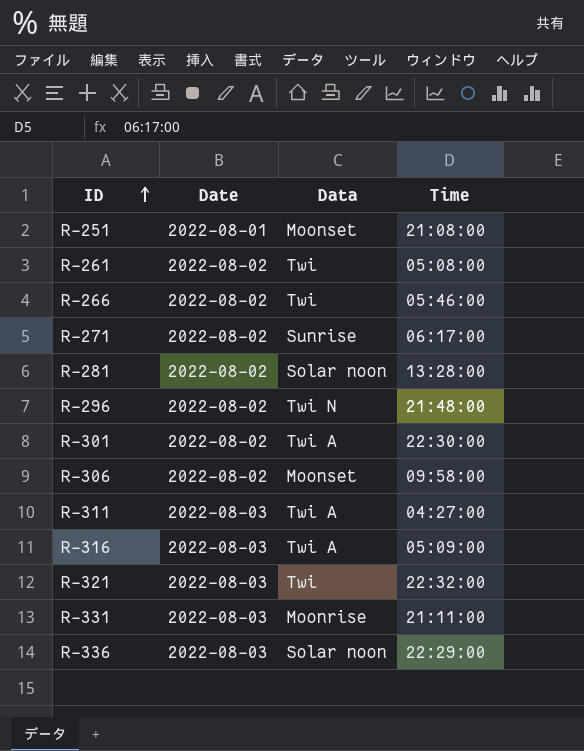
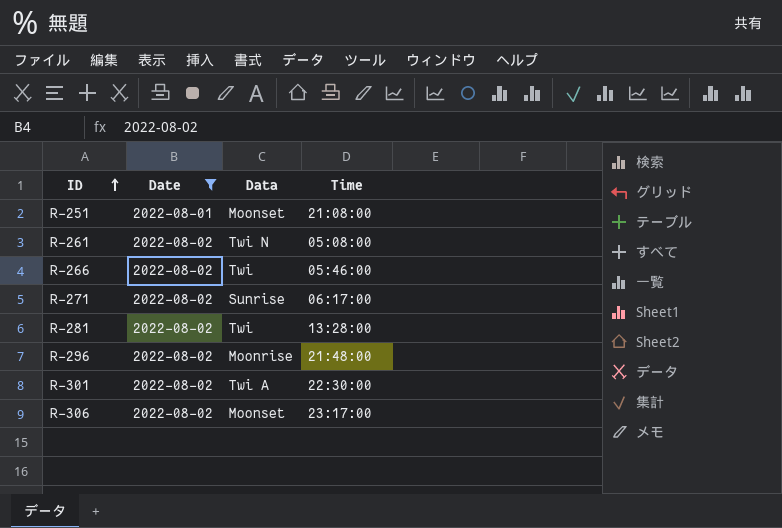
filter: none -> Date != 2022-08-03
R-261 | Data: Twi -> Twi N
R-281 | Data: Solar noon -> Twi
R-296 | Data: Twi N -> Moonrise
R-306 | Time: 09:58:00 -> 23:17:00

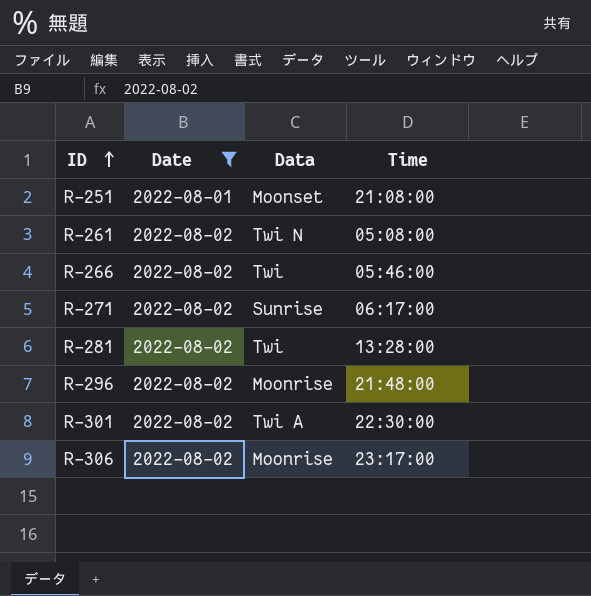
R-306 | Data: Moonset -> Moonrise

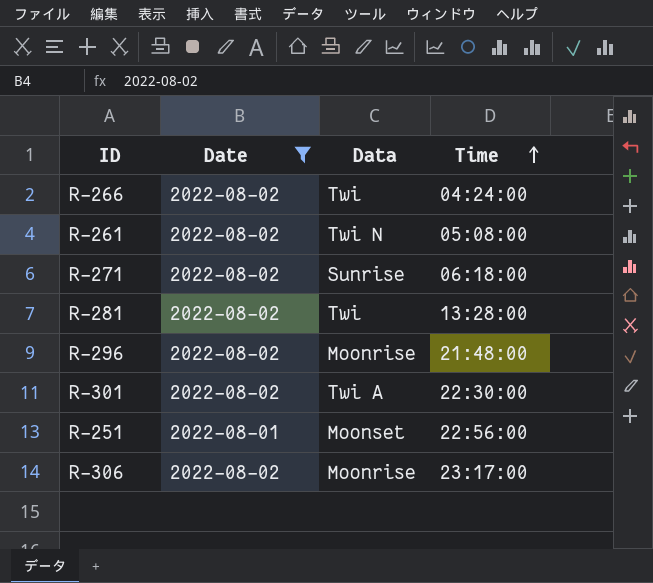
row order: ID ascending -> Time ascending
R-266 | Time: 05:46:00 -> 04:24:00
R-271 | Time: 06:17:00 -> 06:18:00
R-251 | Time: 21:08:00 -> 22:56:00

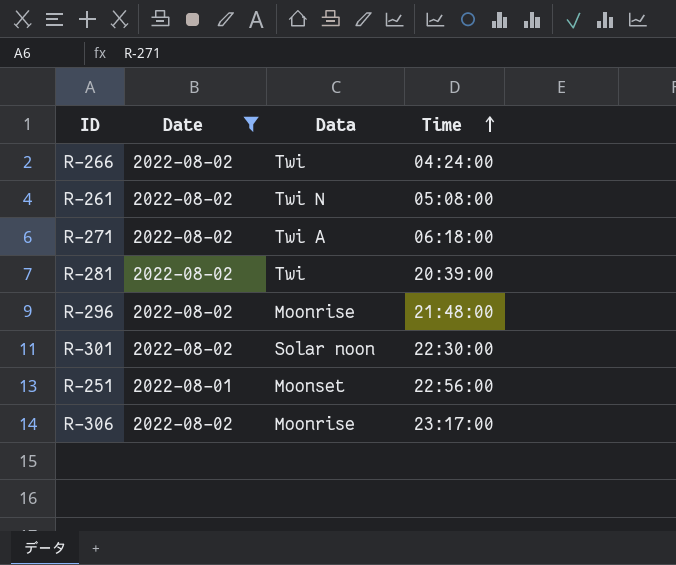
R-271 | Data: Sunrise -> Twi A
R-281 | Time: 13:28:00 -> 20:39:00
R-301 | Data: Twi A -> Solar noon

